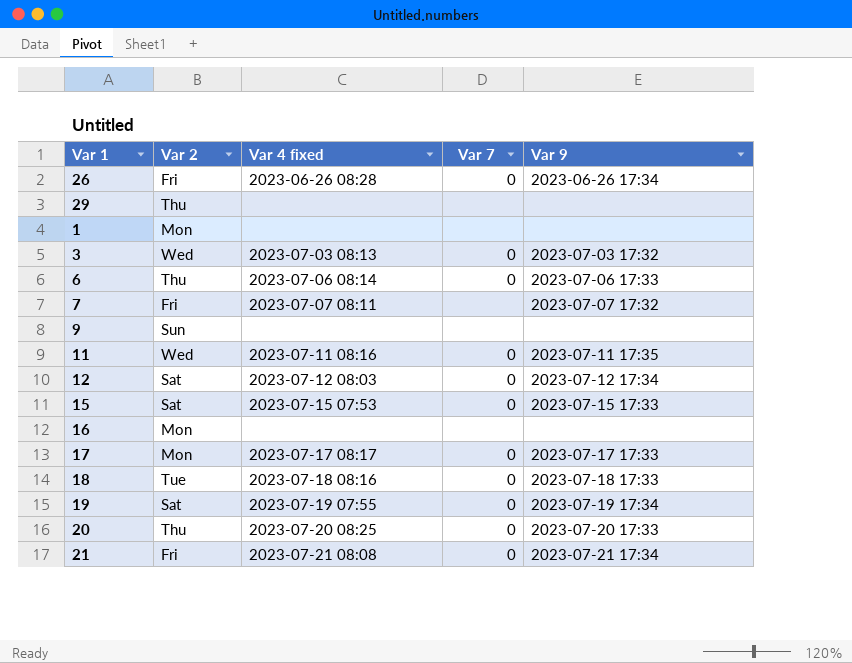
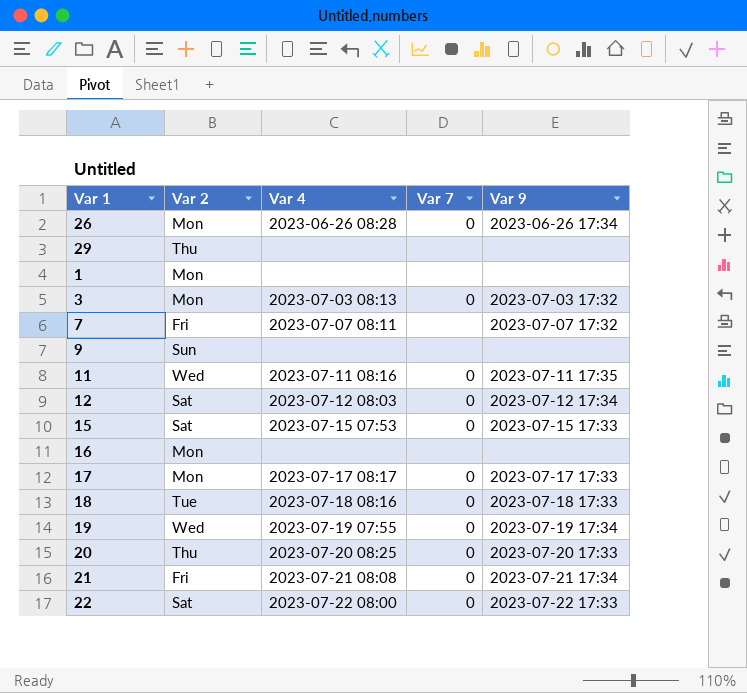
column name: Var 4 fixed -> Var 4
row 6: Thu | 2023-07-06 08:14 | 0 | 2023-07-06 17:33 -> none
26 | Var 2: Fri -> Mon
3 | Var 2: Wed -> Mon
19 | Var 2: Sat -> Wed
row 22: none -> Sat | 2023-07-22 08:00 | 0 | 2023-07-22 17:33

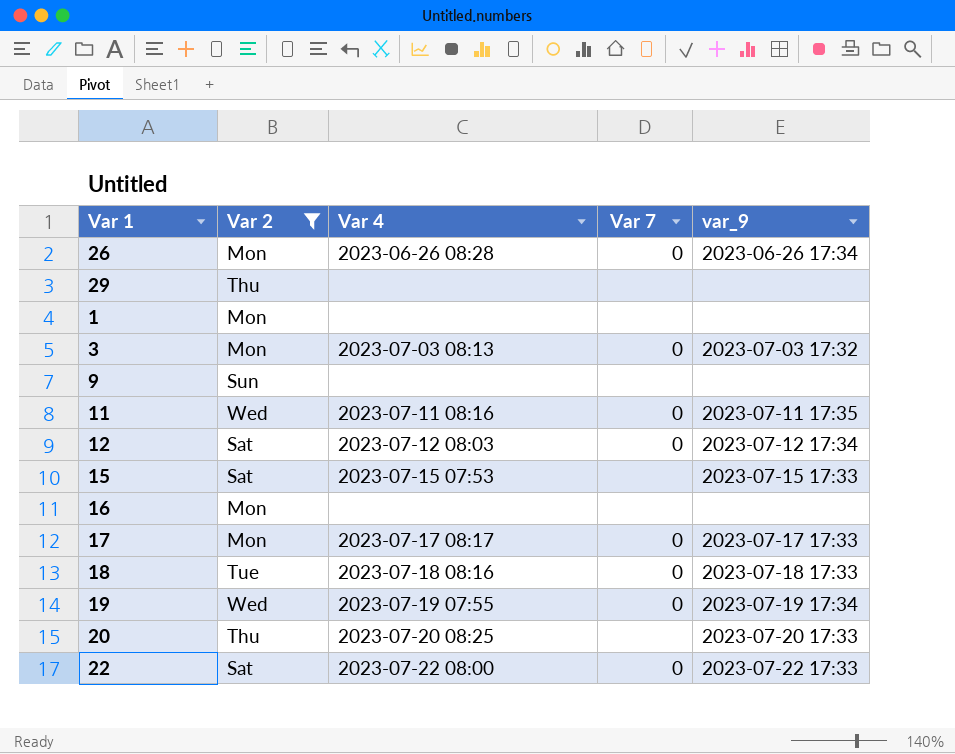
filter: none -> Var 2 != Fri
column name: Var 9 -> var_9
15 | Var 7: 0 -> none
20 | Var 7: 0 -> none

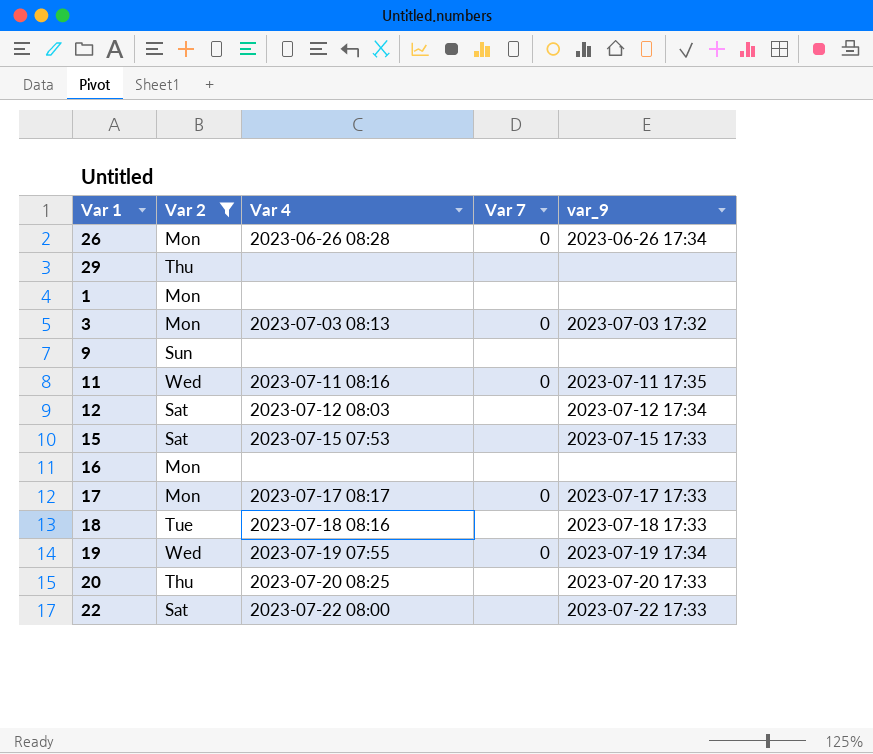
12 | Var 7: 0 -> none
18 | Var 7: 0 -> none
22 | Var 7: 0 -> none

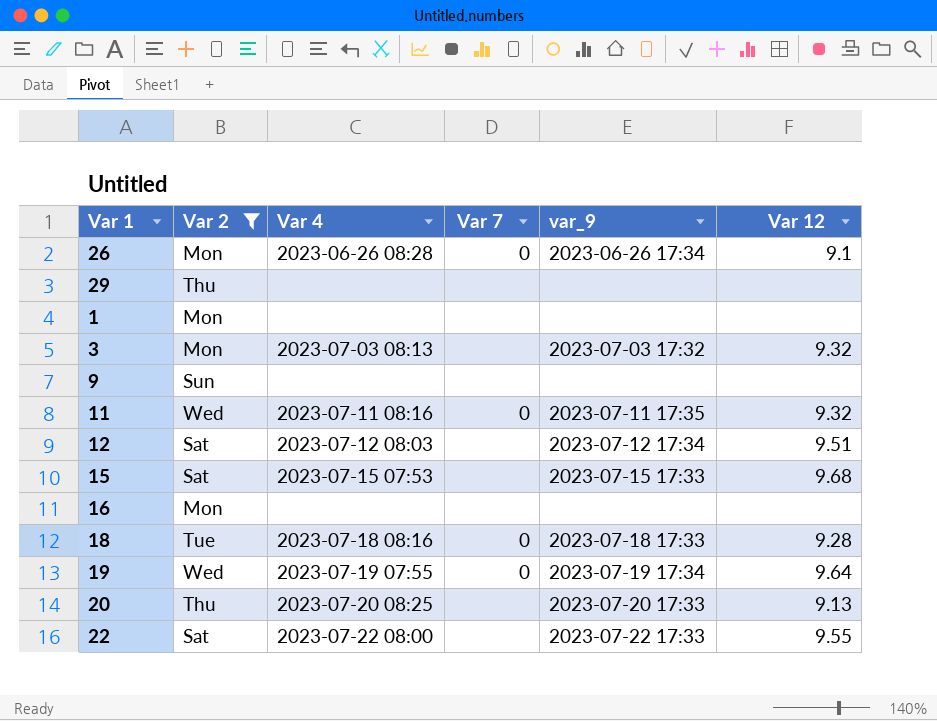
column Var 12 | position: none -> 6
row 17: Mon | 2023-07-17 08:17 | 0 | 2023-07-17 17:33 -> none
3 | Var 7: 0 -> none
18 | Var 7: none -> 0

